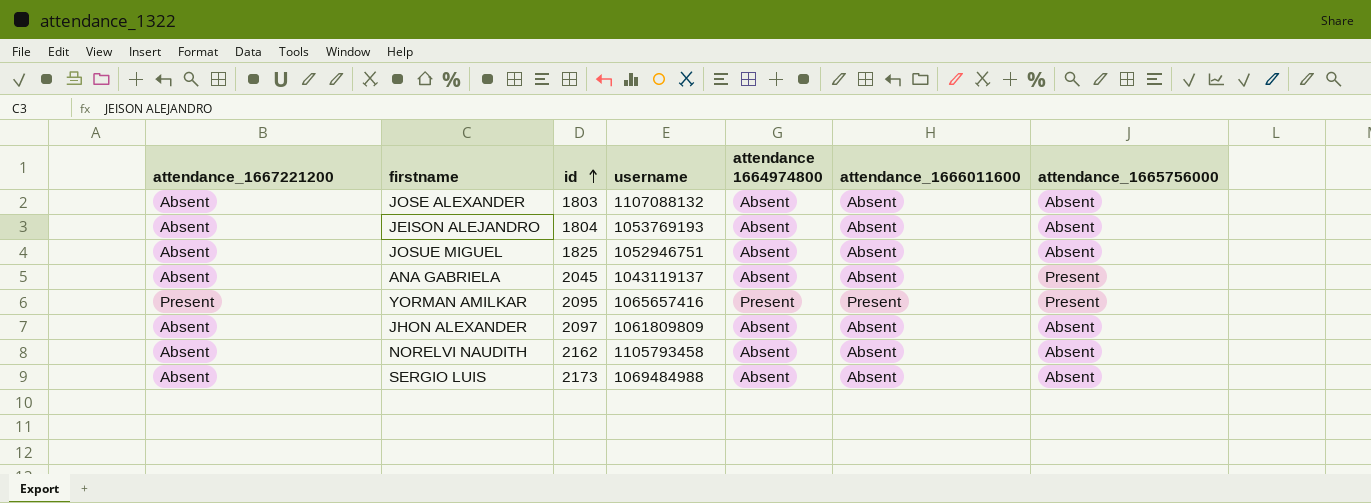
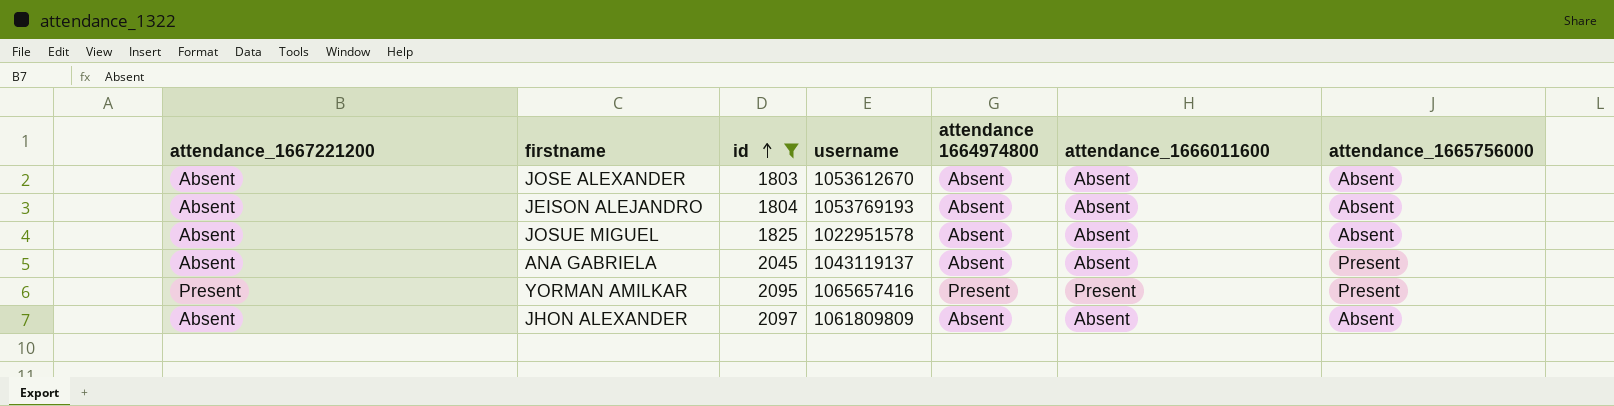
filter: none -> id <= 2097
JOSE ALEXANDER | username: 1107088132 -> 1053612670
JOSUE MIGUEL | username: 1052946751 -> 1022951578

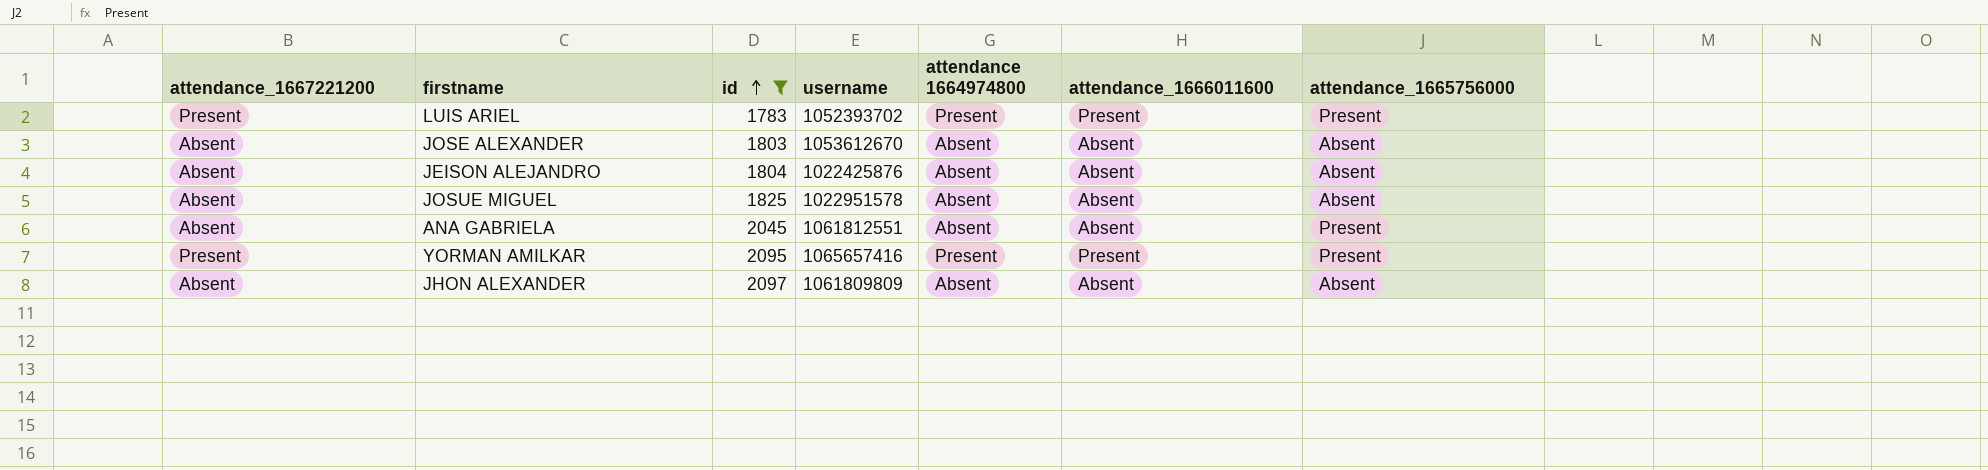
row LUIS ARIEL: none -> Present | 1783 | 1052393702 | Present | Present | Present
JEISON ALEJANDRO | username: 1053769193 -> 1022425876
ANA GABRIELA | username: 1043119137 -> 1061812551

